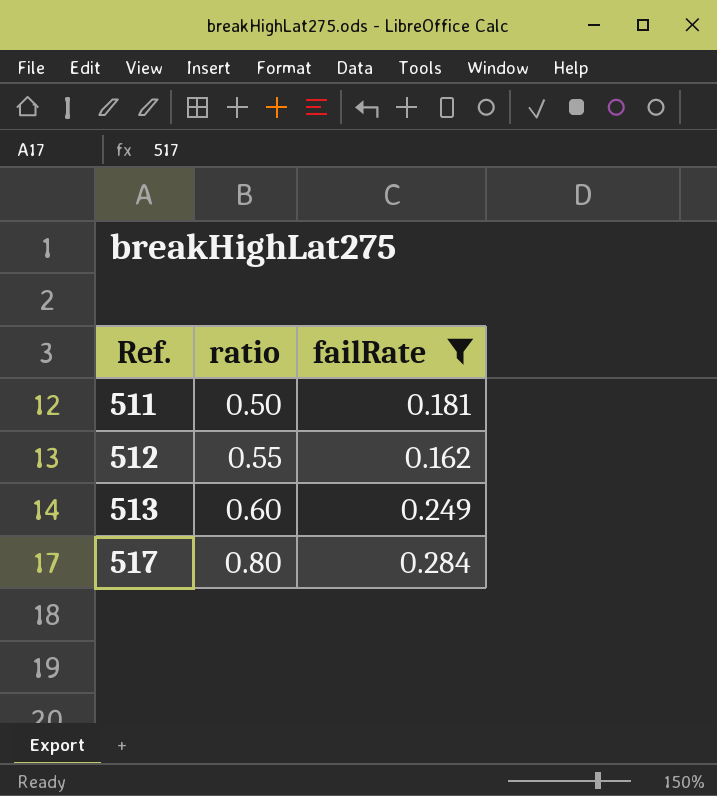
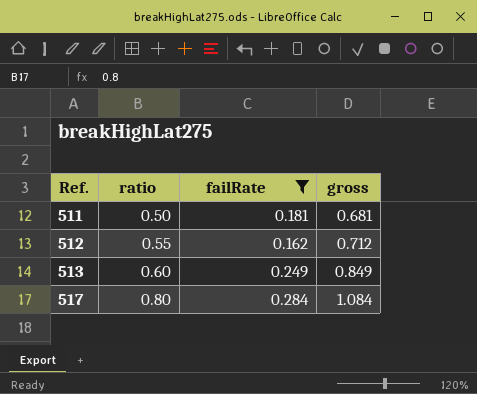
column gross | formula: none -> [ratio] + [failRate]

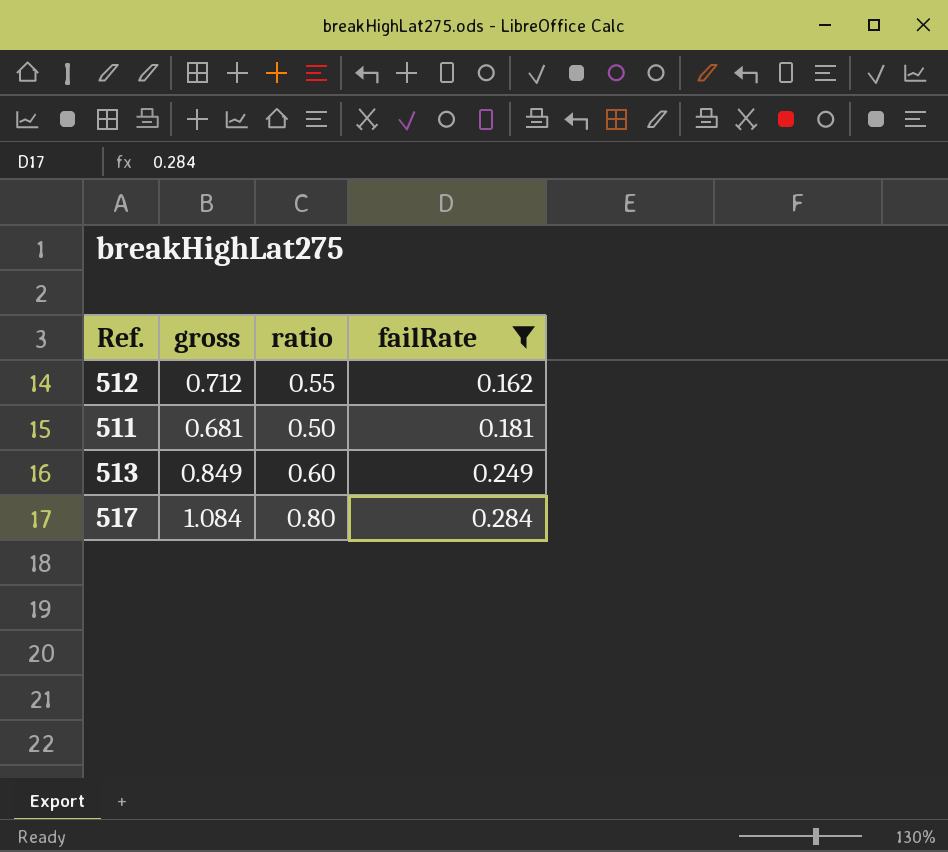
row order: Ref. ascending -> failRate ascending
column gross | position: 4 -> 2

